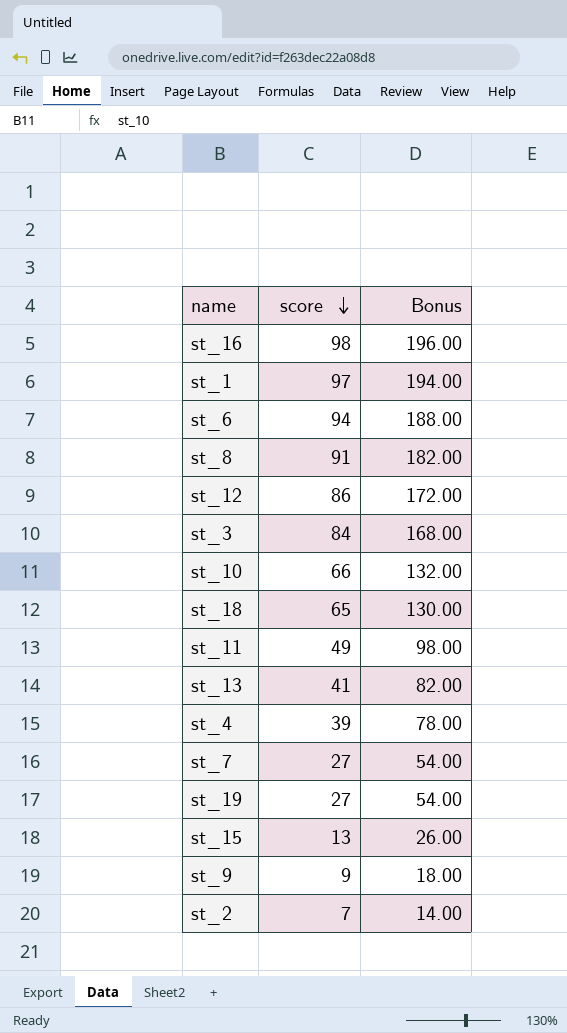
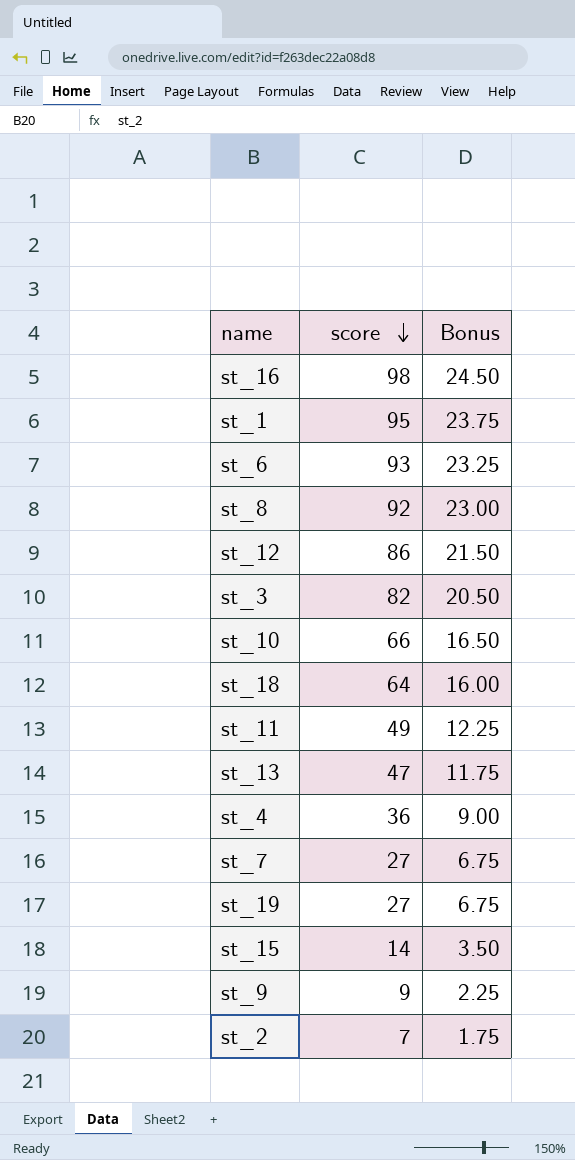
column Bonus | formula: [score] * 2 -> [score] * 0.25
st_1 | score: 97 -> 95
st_6 | score: 94 -> 93
st_8 | score: 91 -> 92
st_3 | score: 84 -> 82
st_18 | score: 65 -> 64
st_13 | score: 41 -> 47
st_4 | score: 39 -> 36
st_15 | score: 13 -> 14

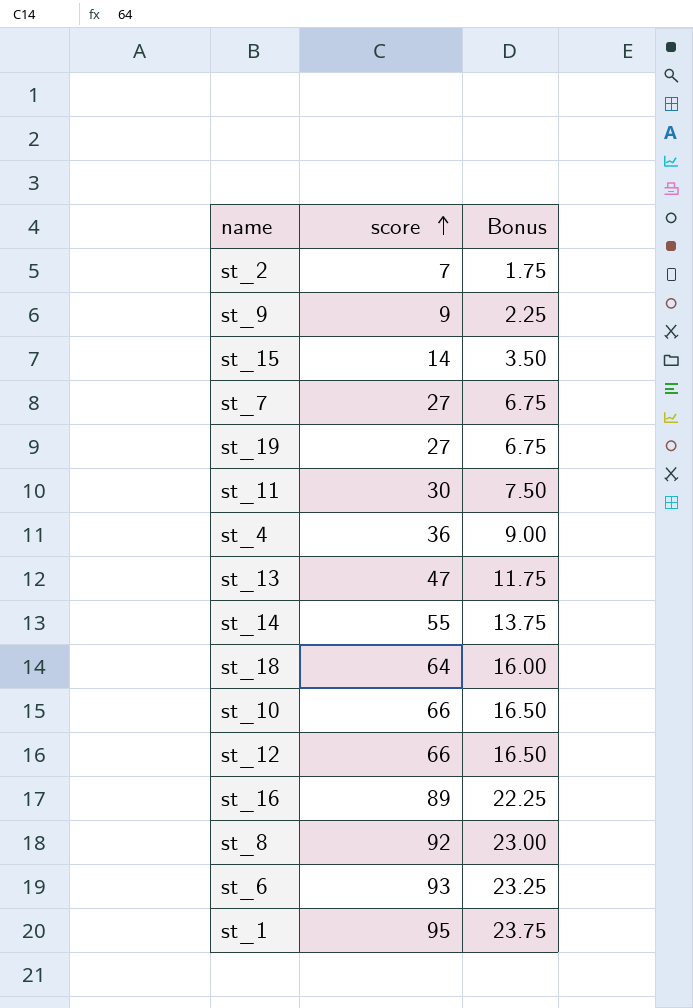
row order: score descending -> score ascending
row st_3: 82 | 20.50 -> none
st_11 | score: 49 -> 30
st_11 | Bonus: 12.25 -> 7.50
row st_14: none -> 55 | 13.75
st_12 | score: 86 -> 66
st_12 | Bonus: 21.50 -> 16.50
st_16 | score: 98 -> 89
st_16 | Bonus: 24.50 -> 22.25

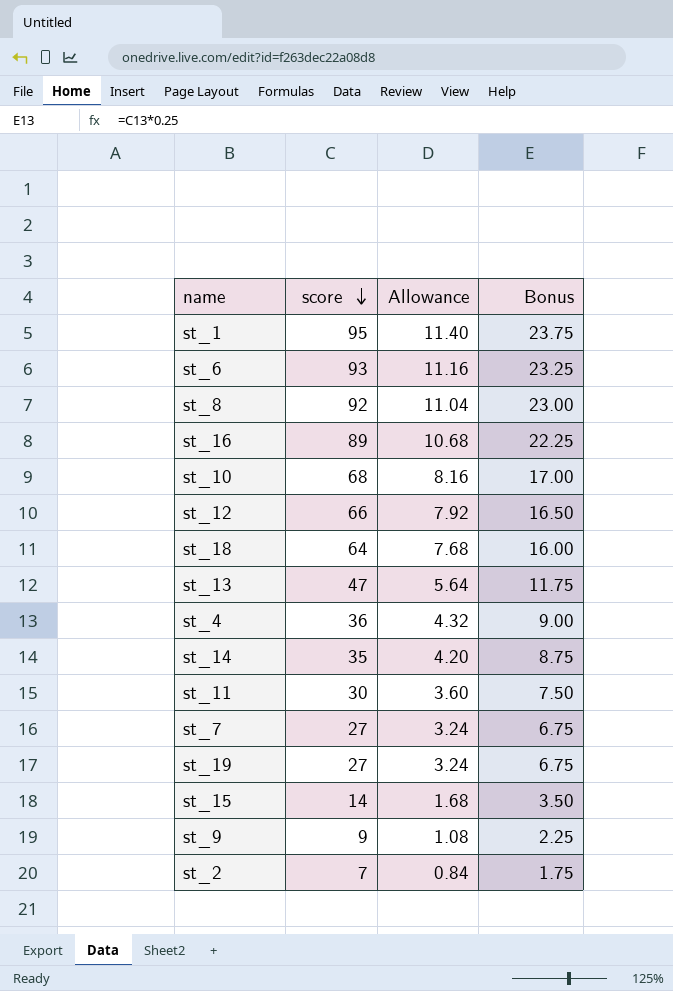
row order: score ascending -> score descending
column Allowance | formula: none -> [score] * 0.12
st_10 | score: 66 -> 68
st_10 | Bonus: 16.50 -> 17.00
st_14 | score: 55 -> 35
st_14 | Bonus: 13.75 -> 8.75

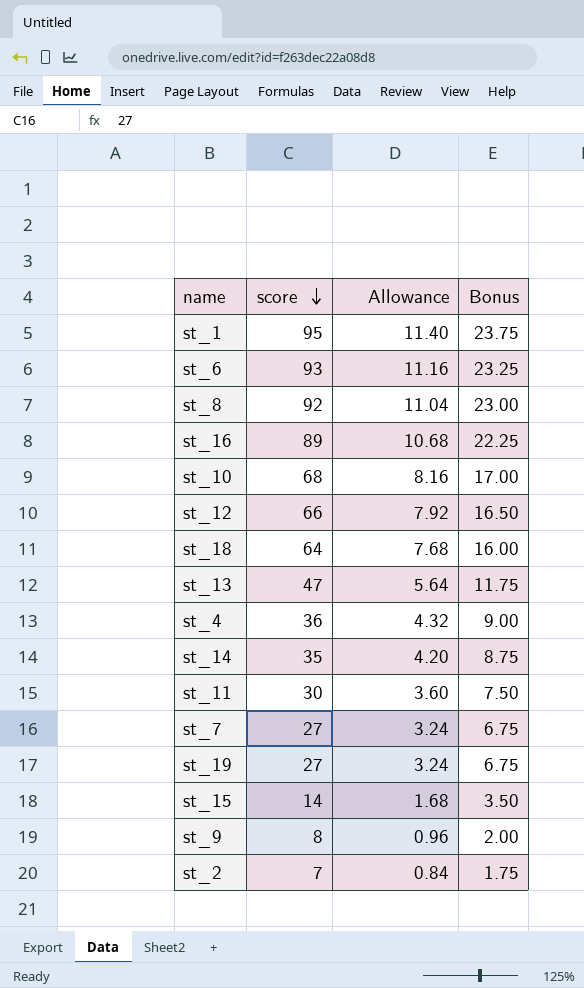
st_9 | score: 9 -> 8
st_9 | Allowance: 1.08 -> 0.96
st_9 | Bonus: 2.25 -> 2.00

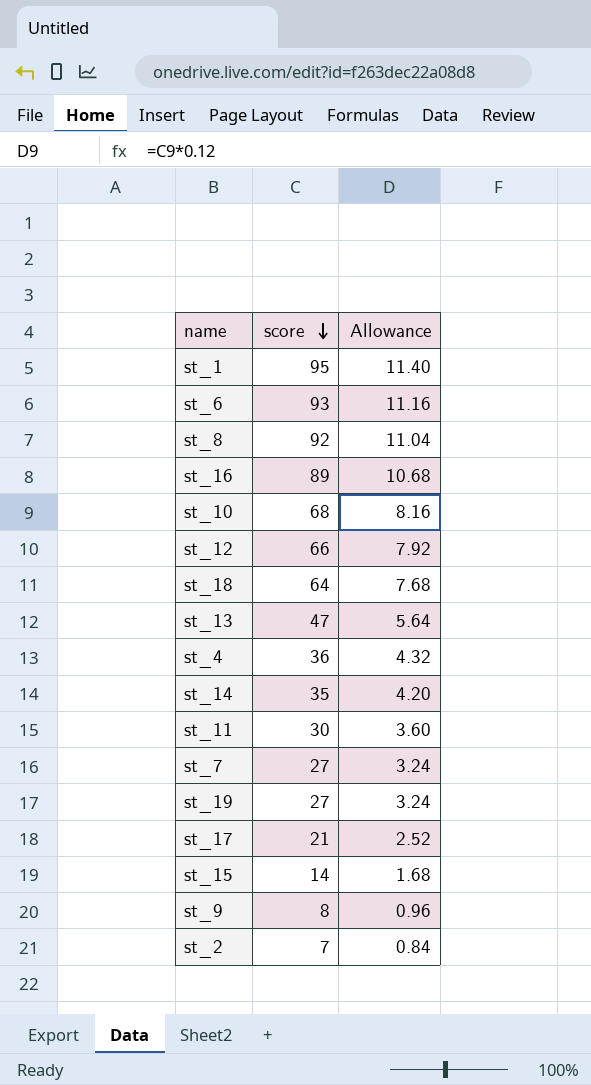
column Bonus | formula: [score] * 0.25 -> none
row st_17: none -> 21 | 2.52

